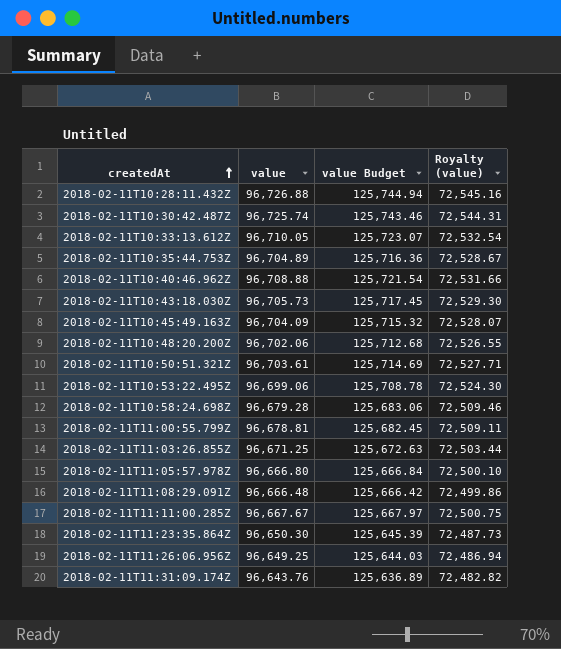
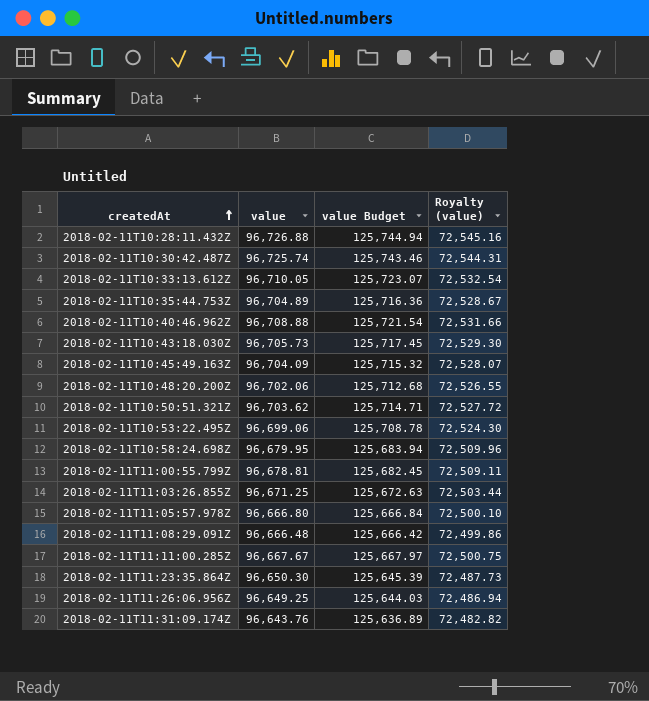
2018-02-11T10:50:51.321Z | value: 96,703.61 -> 96,703.62
2018-02-11T10:50:51.321Z | value Budget: 125,714.69 -> 125,714.71
2018-02-11T10:50:51.321Z | Royalty (value): 72,527.71 -> 72,527.72
2018-02-11T10:58:24.698Z | value: 96,679.28 -> 96,679.95
2018-02-11T10:58:24.698Z | value Budget: 125,683.06 -> 125,683.94
2018-02-11T10:58:24.698Z | Royalty (value): 72,509.46 -> 72,509.96

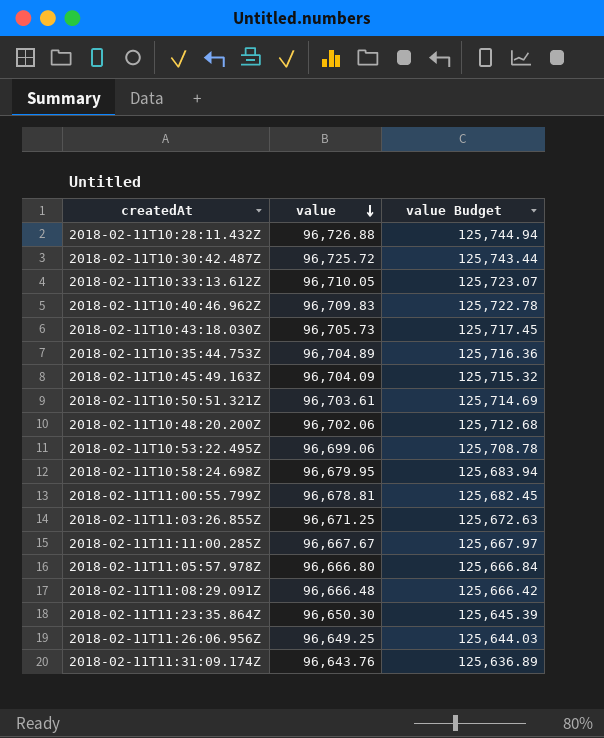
row order: createdAt ascending -> value descending
column Royalty (value) | formula: [value] * 0.75 -> none
2018-02-11T10:30:42.487Z | value: 96,725.74 -> 96,725.72
2018-02-11T10:30:42.487Z | value Budget: 125,743.46 -> 125,743.44
2018-02-11T10:40:46.962Z | value: 96,708.88 -> 96,709.83
2018-02-11T10:40:46.962Z | value Budget: 125,721.54 -> 125,722.78
2018-02-11T10:50:51.321Z | value: 96,703.62 -> 96,703.61
2018-02-11T10:50:51.321Z | value Budget: 125,714.71 -> 125,714.69

